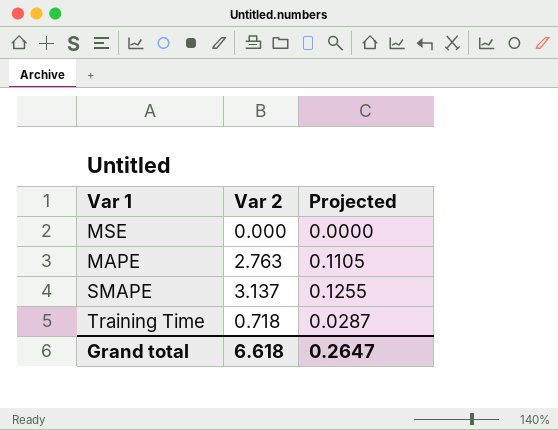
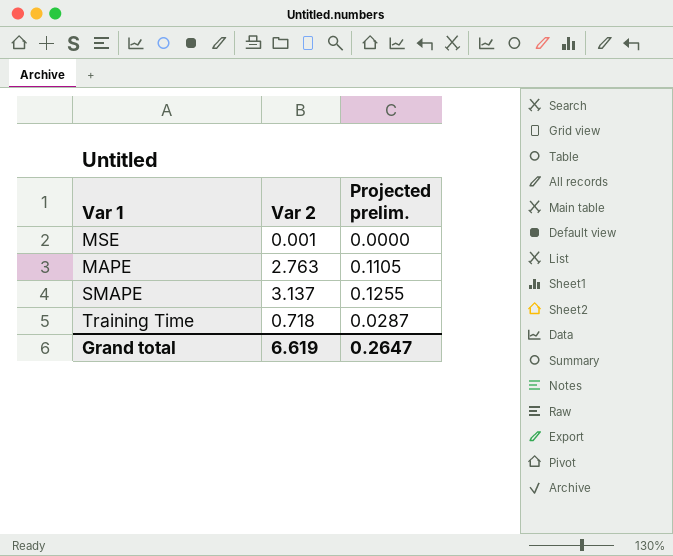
column name: Projected -> Projected prelim.
MSE | Var 2: 0.000 -> 0.001
Grand total | Var 2: 6.618 -> 6.619

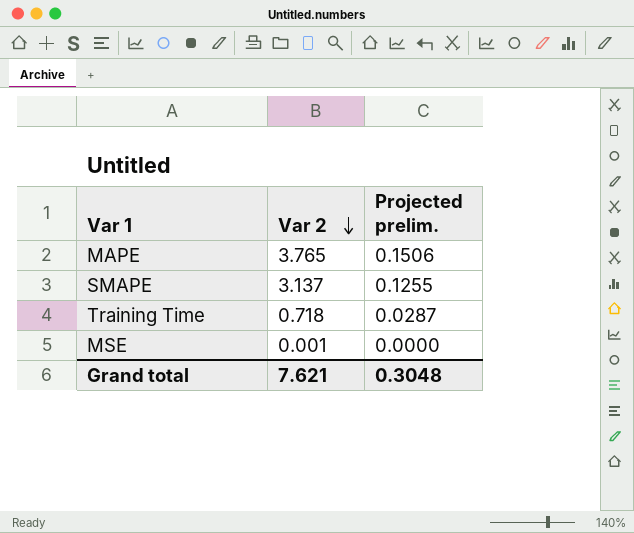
row order: none -> Var 2 descending
MAPE | Var 2: 2.763 -> 3.765
MAPE | Projected prelim.: 0.1105 -> 0.1506
Grand total | Var 2: 6.619 -> 7.621
Grand total | Projected prelim.: 0.2647 -> 0.3048

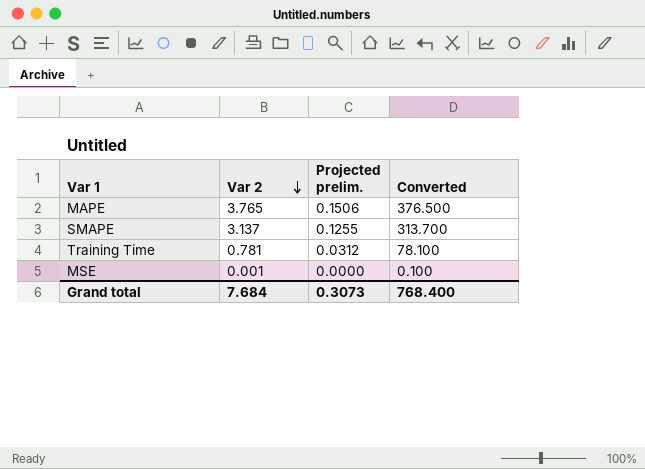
column Converted | formula: none -> [Var 2] * 100
Training Time | Var 2: 0.718 -> 0.781
Training Time | Projected prelim.: 0.0287 -> 0.0312
Grand total | Var 2: 7.621 -> 7.684
Grand total | Projected prelim.: 0.3048 -> 0.3073

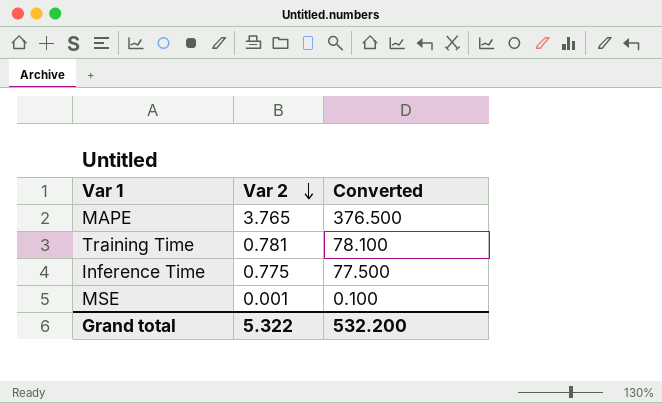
column Projected prelim. | formula: [Var 2] * 0.04 -> none
row SMAPE: 3.137 | 0.1255 | 313.700 -> none
row Inference Time: none -> 0.775 | 77.500
Grand total | Var 2: 7.684 -> 5.322
Grand total | Converted: 768.400 -> 532.200

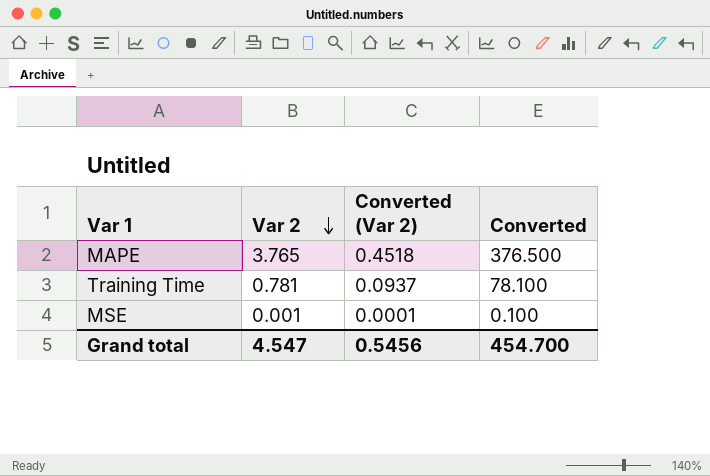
column Converted (Var 2) | formula: none -> [Var 2] * 0.12
row Inference Time: 0.775 | 77.500 -> none
Grand total | Var 2: 5.322 -> 4.547
Grand total | Converted: 532.200 -> 454.700

